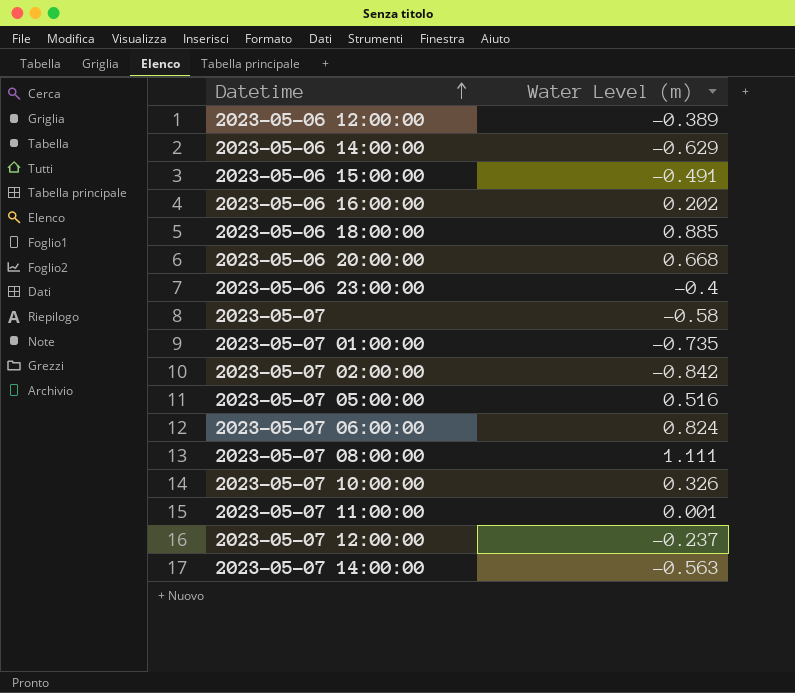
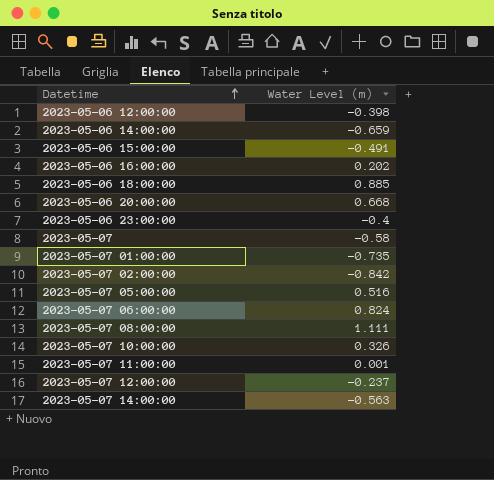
2023-05-06 12:00:00 | Water Level (m): -0.389 -> -0.398
2023-05-06 14:00:00 | Water Level (m): -0.629 -> -0.659

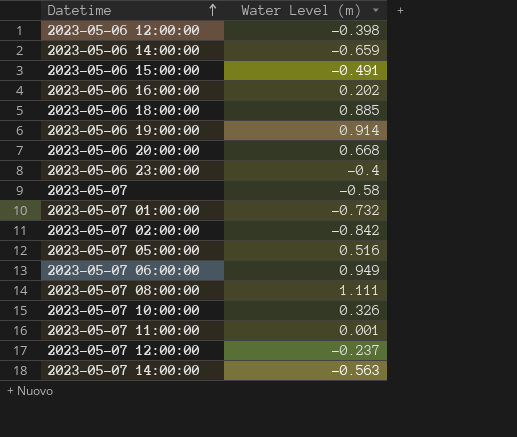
row 2023-05-06 19:00:00: none -> 0.914
2023-05-07 01:00:00 | Water Level (m): -0.735 -> -0.732
2023-05-07 06:00:00 | Water Level (m): 0.824 -> 0.949

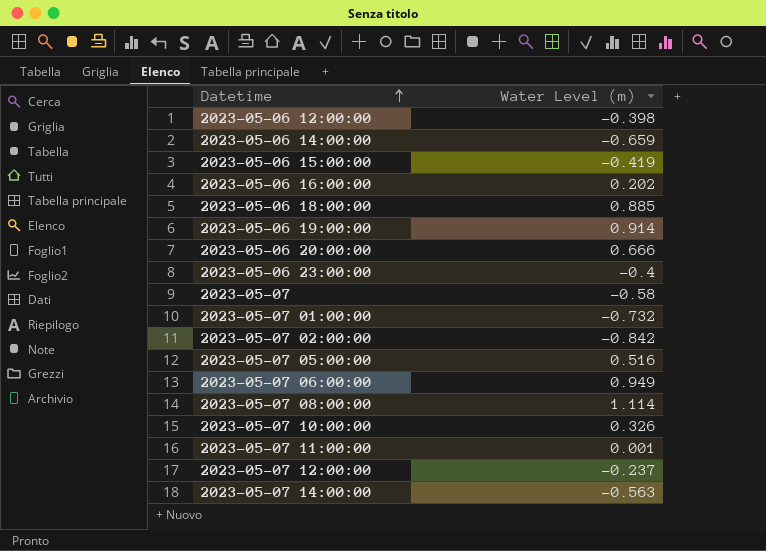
2023-05-06 15:00:00 | Water Level (m): -0.491 -> -0.419
2023-05-06 20:00:00 | Water Level (m): 0.668 -> 0.666
2023-05-07 08:00:00 | Water Level (m): 1.111 -> 1.114

